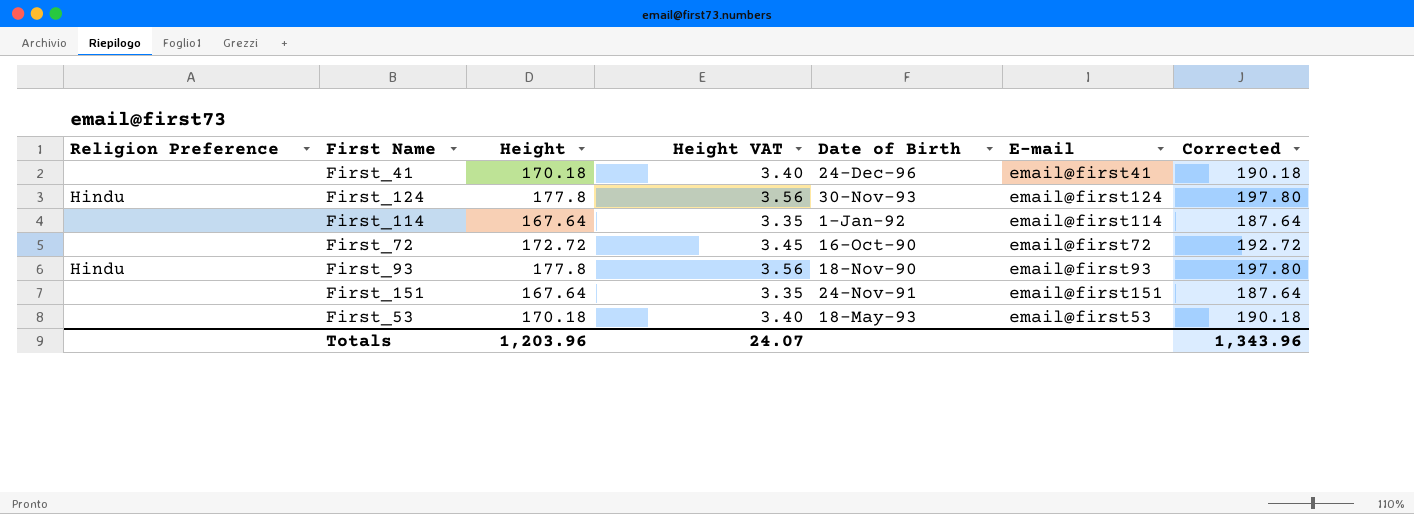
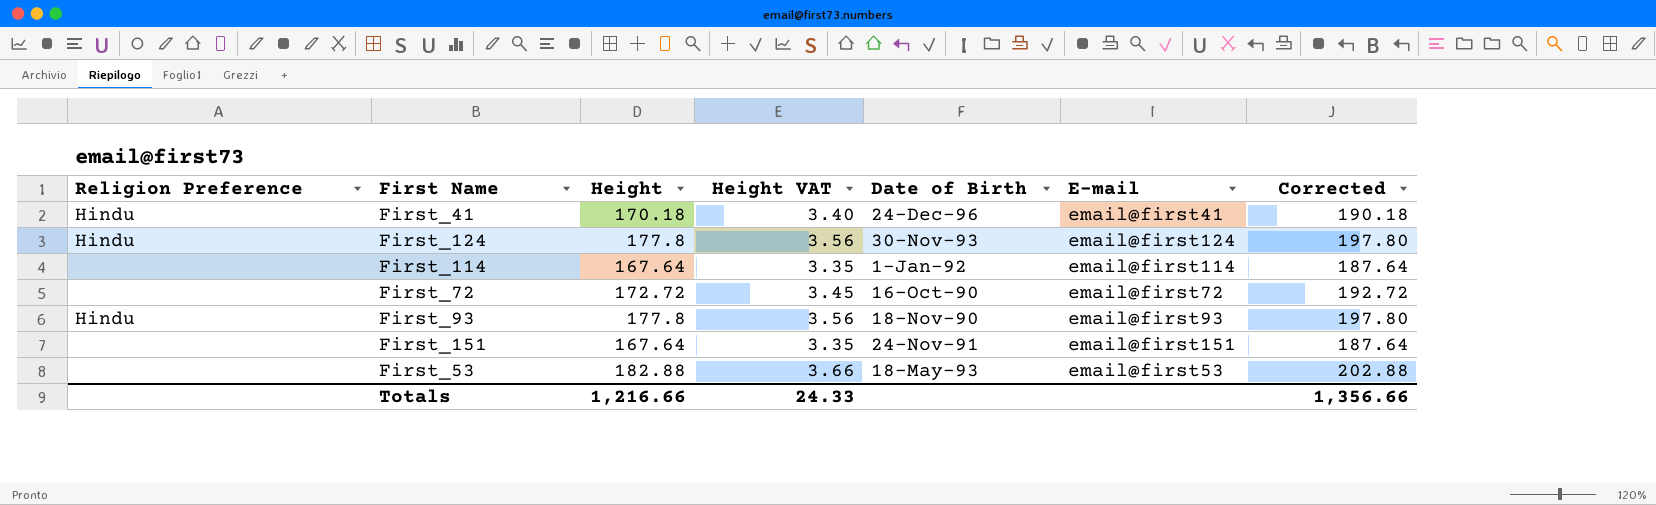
First_41 | Religion Preference: none -> Hindu
First_53 | Height: 170.18 -> 182.88
First_53 | Height VAT: 3.40 -> 3.66
First_53 | Corrected: 190.18 -> 202.88
Totals | Height: 1,203.96 -> 1,216.66
Totals | Height VAT: 24.07 -> 24.33
Totals | Corrected: 1,343.96 -> 1,356.66

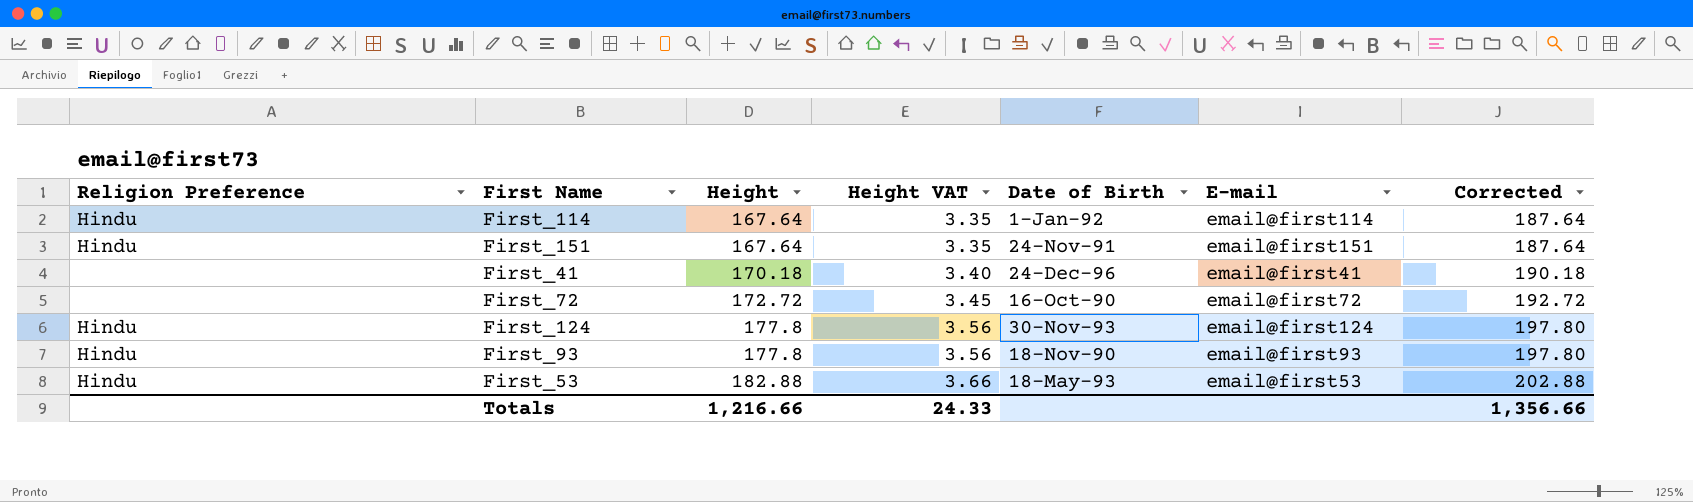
row order: none -> Height ascending
First_114 | Religion Preference: none -> Hindu
First_151 | Religion Preference: none -> Hindu
First_41 | Religion Preference: Hindu -> none
First_53 | Religion Preference: none -> Hindu

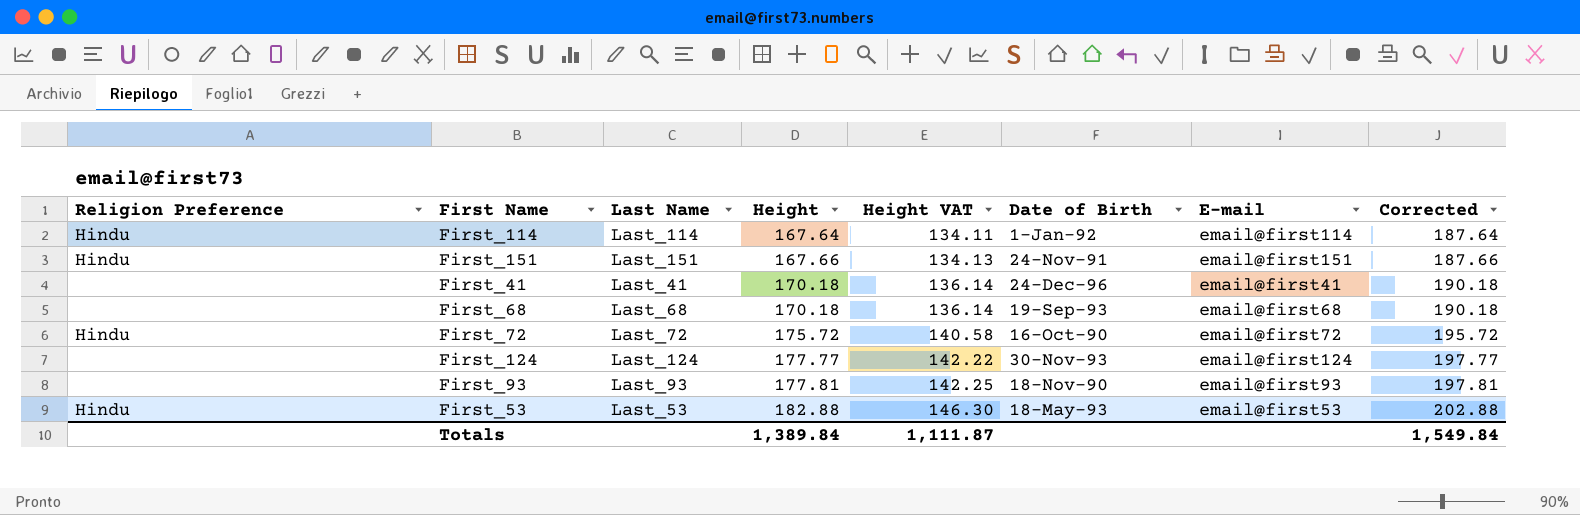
column Last Name | position: none -> 3
column Height VAT | formula: [Height] * 0.02 -> [Height] * 0.8
First_151 | Height: 167.64 -> 167.66
First_151 | Corrected: 187.64 -> 187.66
row First_68: none -> none | Last_68 | 170.18 | 136.14 | 19-Sep-93 | email@first68 | 190.18
First_72 | Religion Preference: none -> Hindu
First_72 | Height: 172.72 -> 175.72
First_72 | Corrected: 192.72 -> 195.72
First_124 | Religion Preference: Hindu -> none
First_124 | Height: 177.8 -> 177.77
First_124 | Corrected: 197.80 -> 197.77
First_93 | Religion Preference: Hindu -> none
First_93 | Height: 177.8 -> 177.81
First_93 | Corrected: 197.80 -> 197.81
Totals | Height: 1,216.66 -> 1,389.84
Totals | Height VAT: 24.33 -> 1,111.87
Totals | Corrected: 1,356.66 -> 1,549.84

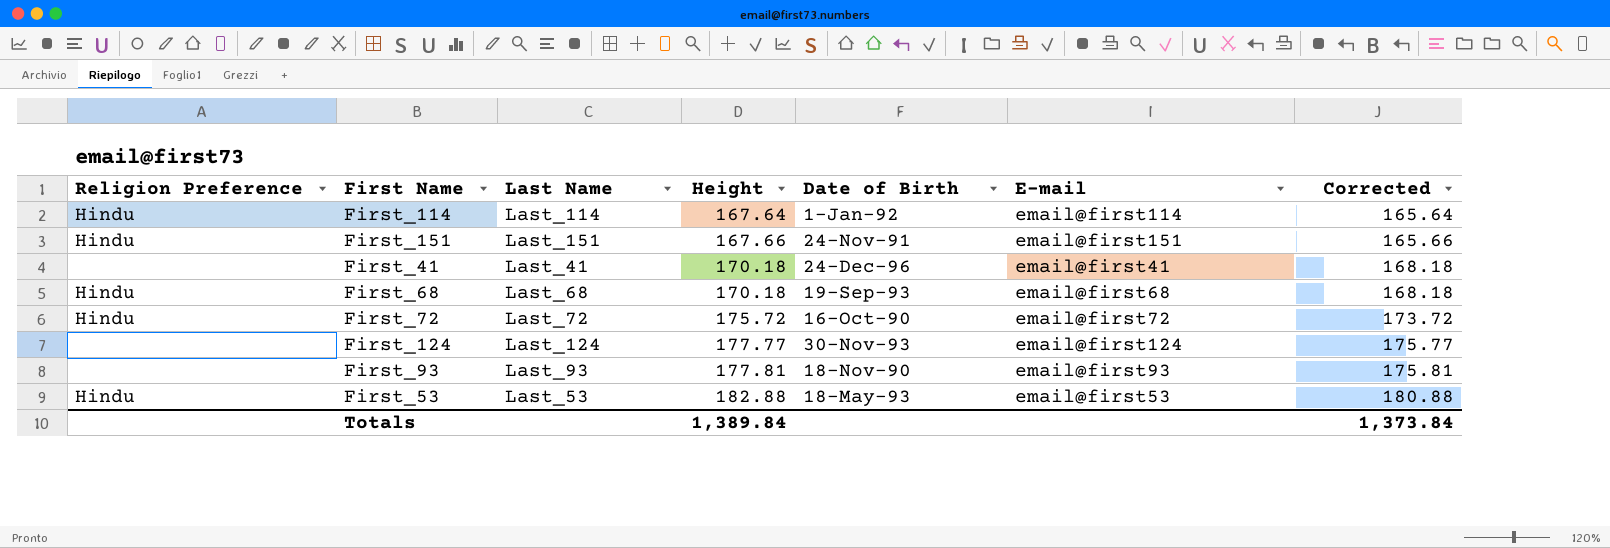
column Height VAT | formula: [Height] * 0.8 -> none
column Corrected | formula: [Height] + 20 -> [Height] - 2
First_68 | Religion Preference: none -> Hindu
Totals | Corrected: 1,549.84 -> 1,373.84

